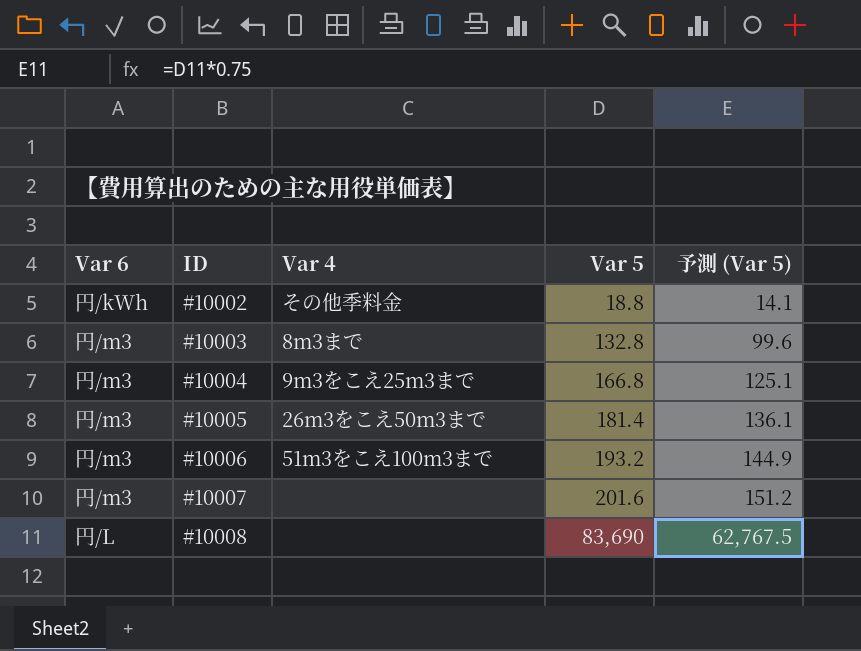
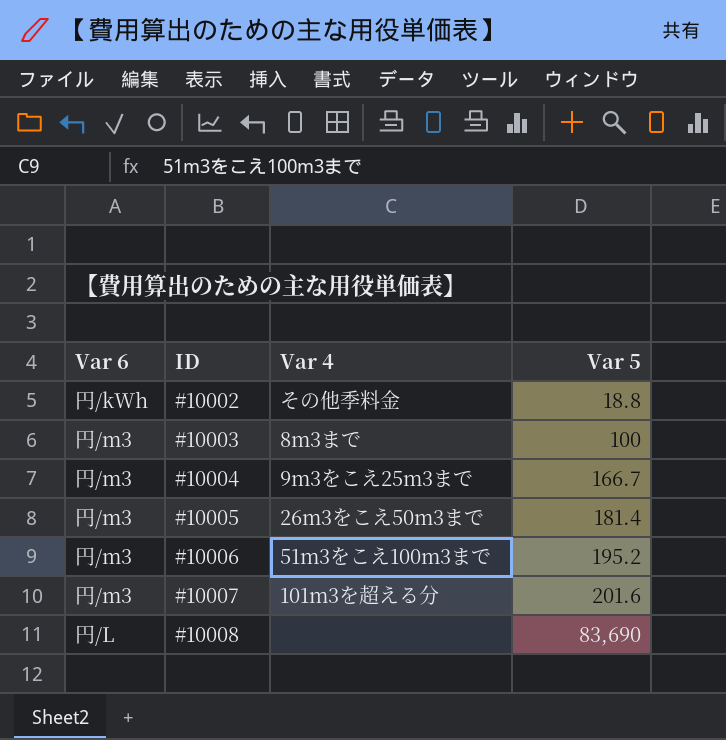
column 予測 (Var 5) | formula: [Var 5] * 0.75 -> none
#10003 | Var 5: 132.8 -> 100
#10004 | Var 5: 166.8 -> 166.7
#10006 | Var 5: 193.2 -> 195.2
#10007 | Var 4: none -> 101m3を超える分

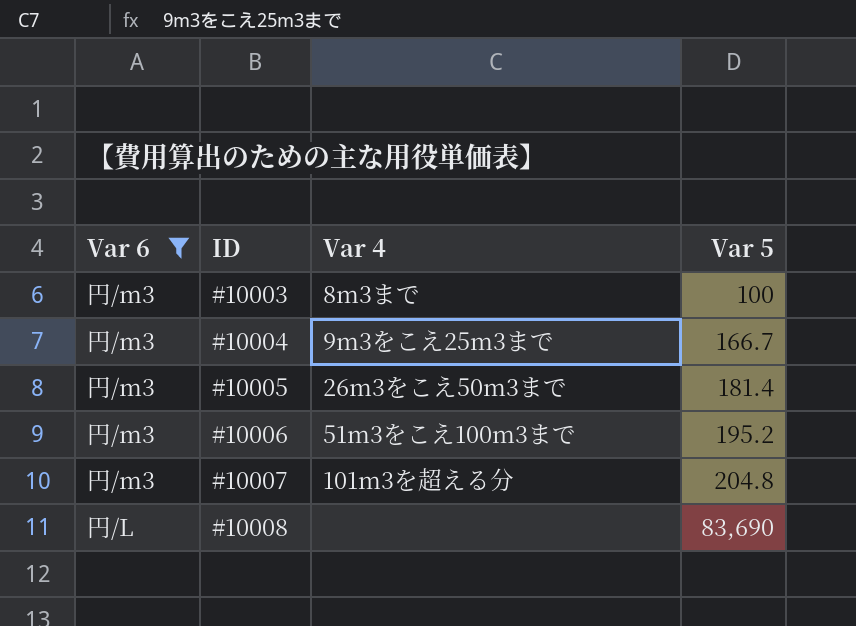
filter: none -> Var 6 != 円/kWh
#10007 | Var 5: 201.6 -> 204.8

